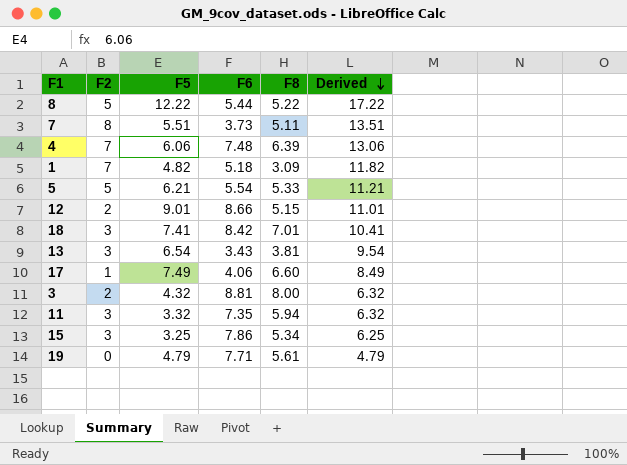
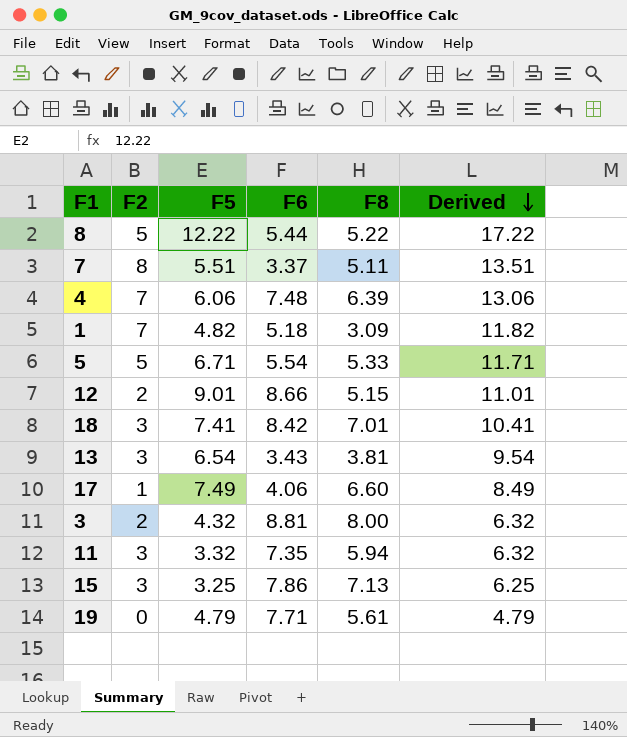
7 | F6: 3.73 -> 3.37
5 | F5: 6.21 -> 6.71
5 | Derived: 11.21 -> 11.71
15 | F8: 5.34 -> 7.13

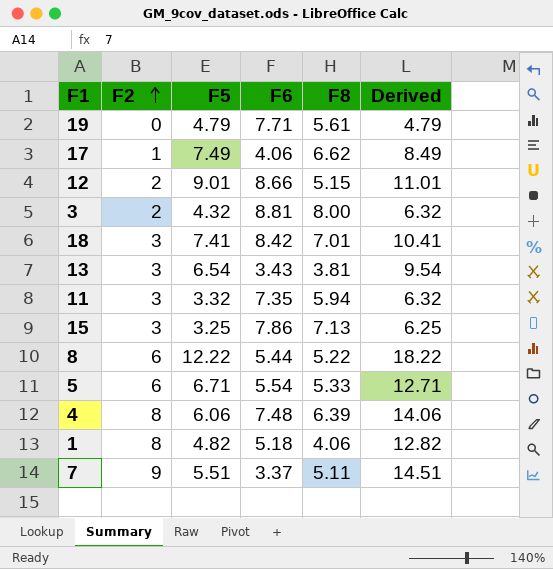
row order: Derived descending -> F2 ascending
17 | F8: 6.60 -> 6.62
8 | F2: 5 -> 6
8 | Derived: 17.22 -> 18.22
5 | F2: 5 -> 6
5 | Derived: 11.71 -> 12.71
4 | F2: 7 -> 8
4 | Derived: 13.06 -> 14.06
1 | F2: 7 -> 8
1 | F8: 3.09 -> 4.06
1 | Derived: 11.82 -> 12.82
7 | F2: 8 -> 9
7 | Derived: 13.51 -> 14.51

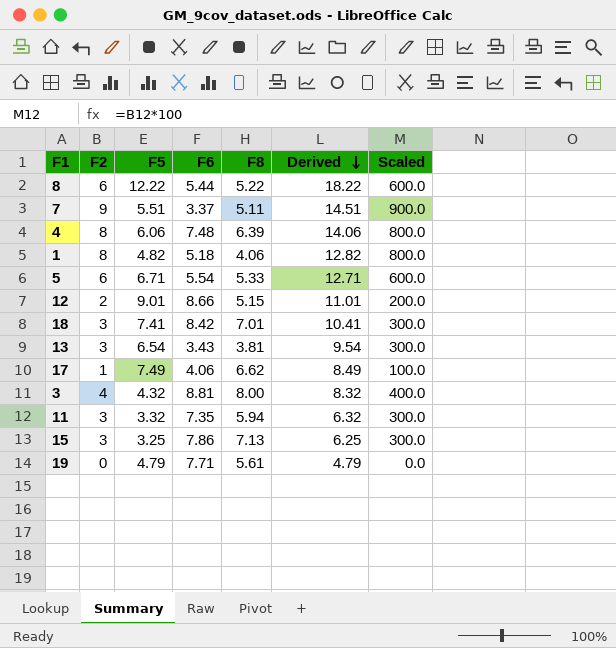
row order: F2 ascending -> Derived descending
column Scaled | formula: none -> [F2] * 100
3 | F2: 2 -> 4
3 | Derived: 6.32 -> 8.32

